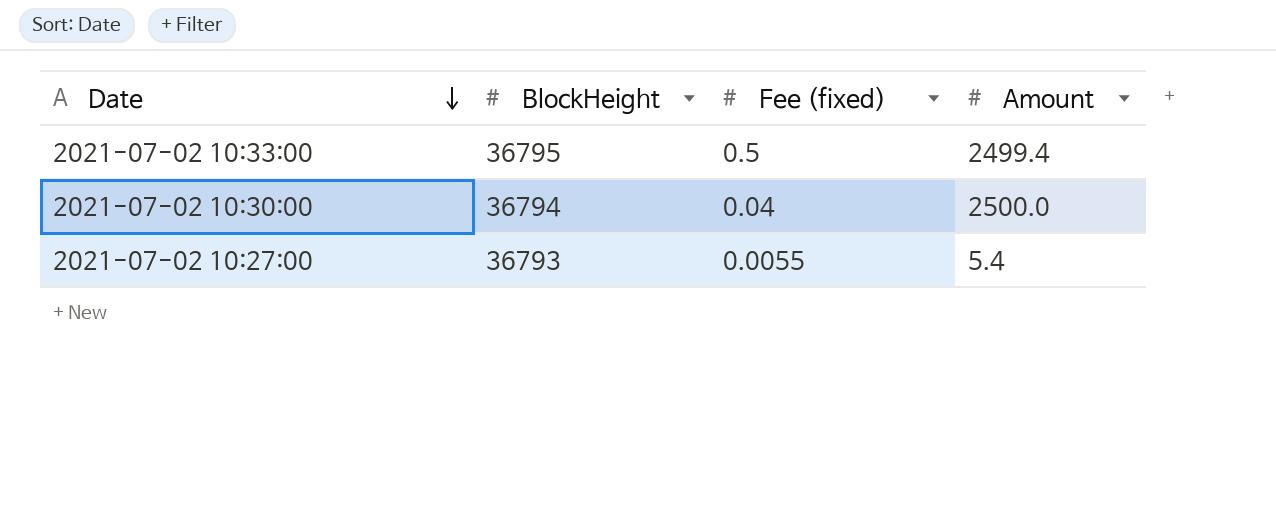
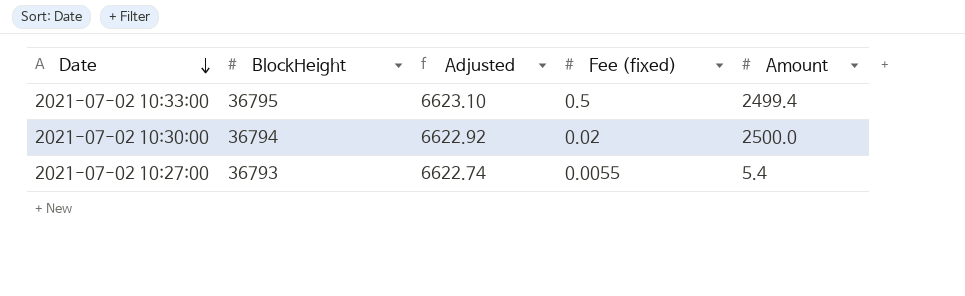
column Adjusted | formula: none -> [BlockHeight] * 0.18
2021-07-02 10:30:00 | Fee (fixed): 0.04 -> 0.02

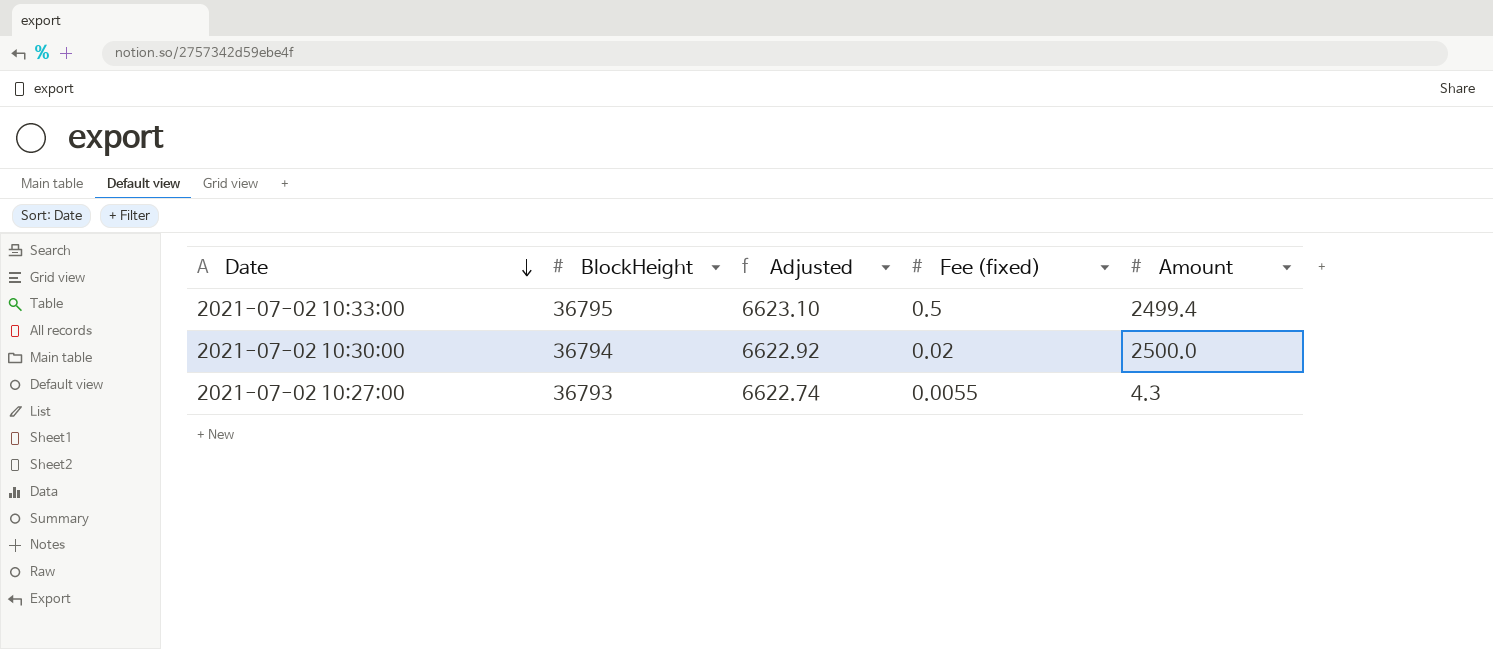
2021-07-02 10:27:00 | Amount: 5.4 -> 4.3

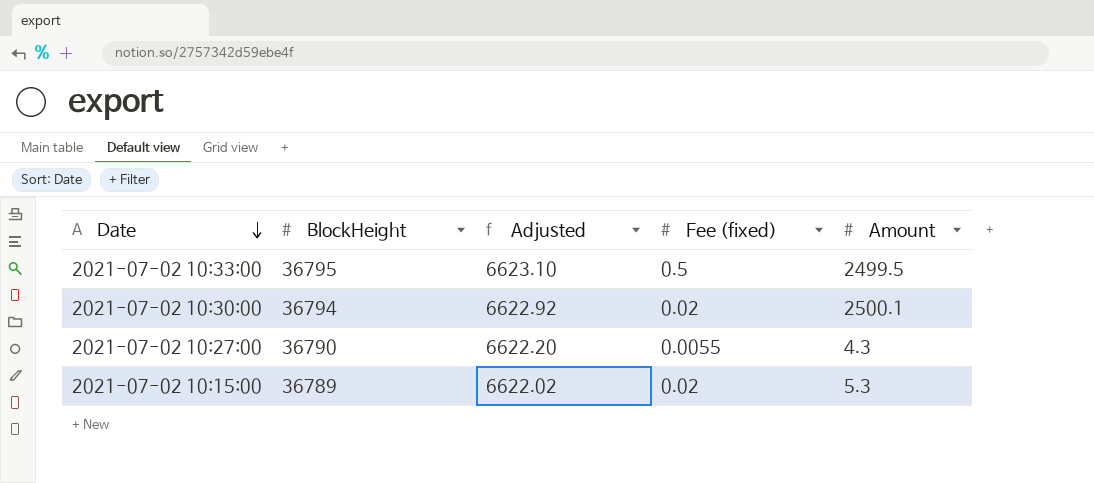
2021-07-02 10:33:00 | Amount: 2499.4 -> 2499.5
2021-07-02 10:30:00 | Amount: 2500.0 -> 2500.1
2021-07-02 10:27:00 | BlockHeight: 36793 -> 36790
2021-07-02 10:27:00 | Adjusted: 6622.74 -> 6622.20
row 2021-07-02 10:15:00: none -> 36789 | 6622.02 | 0.02 | 5.3

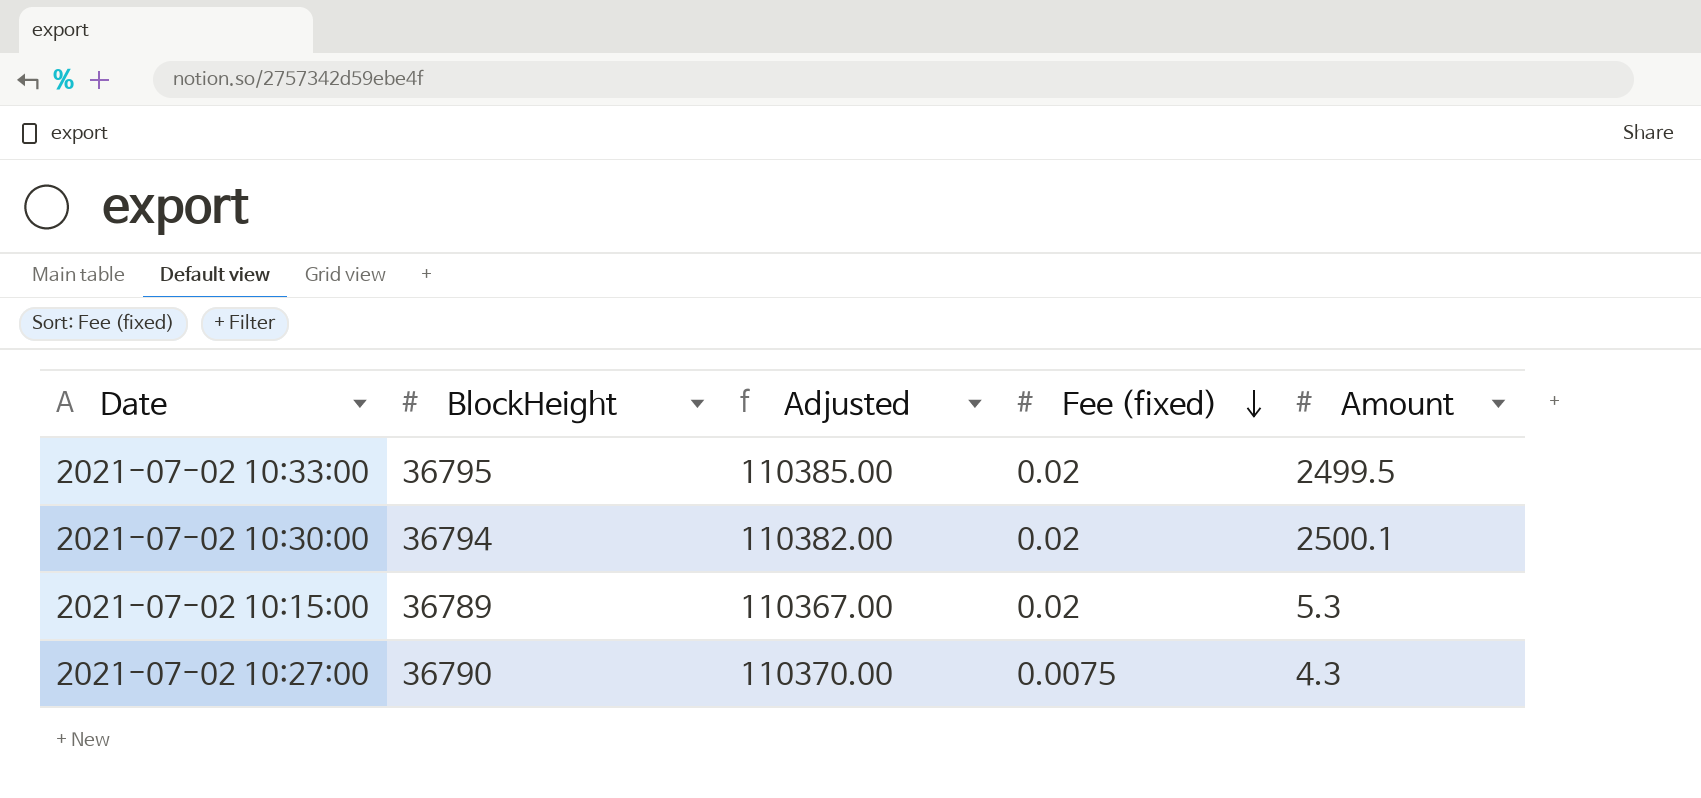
row order: Date descending -> Fee (fixed) descending
column Adjusted | formula: [BlockHeight] * 0.18 -> [BlockHeight] * 3
2021-07-02 10:33:00 | Fee (fixed): 0.5 -> 0.02
2021-07-02 10:27:00 | Fee (fixed): 0.0055 -> 0.0075

